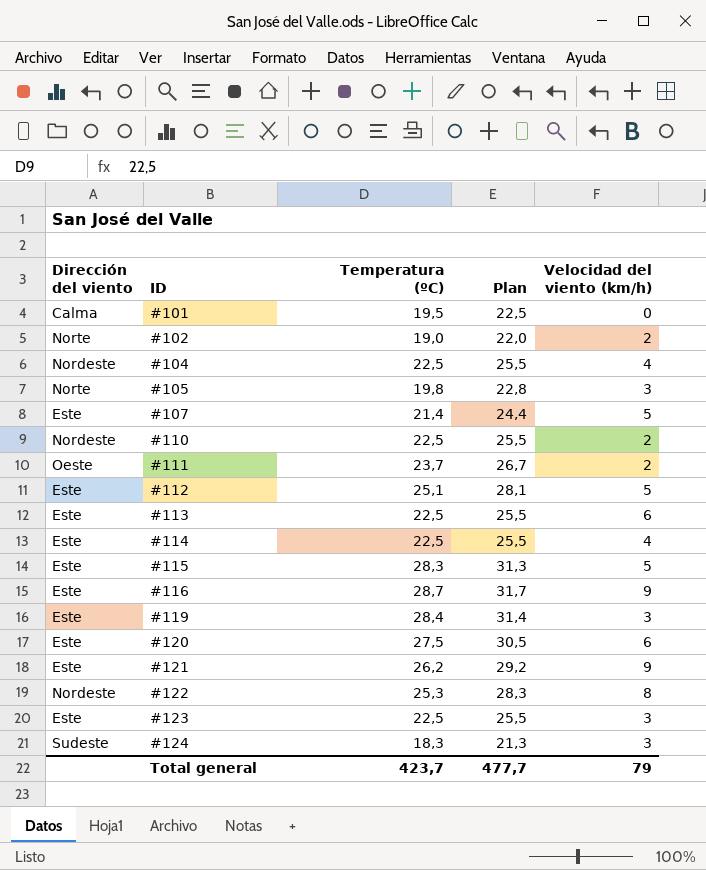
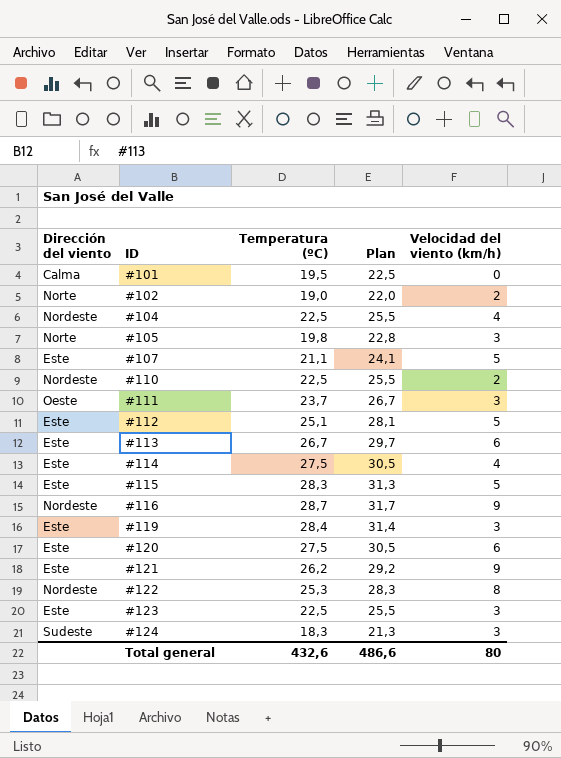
#107 | Temperatura (ºC): 21,4 -> 21,1
#107 | Plan: 24,4 -> 24,1
#111 | Velocidad del viento (km/h): 2 -> 3
#113 | Temperatura (ºC): 22,5 -> 26,7
#113 | Plan: 25,5 -> 29,7
#114 | Temperatura (ºC): 22,5 -> 27,5
#114 | Plan: 25,5 -> 30,5
#116 | Dirección del viento: Este -> Nordeste
Total general | Temperatura (ºC): 423,7 -> 432,6
Total general | Plan: 477,7 -> 486,6
Total general | Velocidad del viento (km/h): 79 -> 80

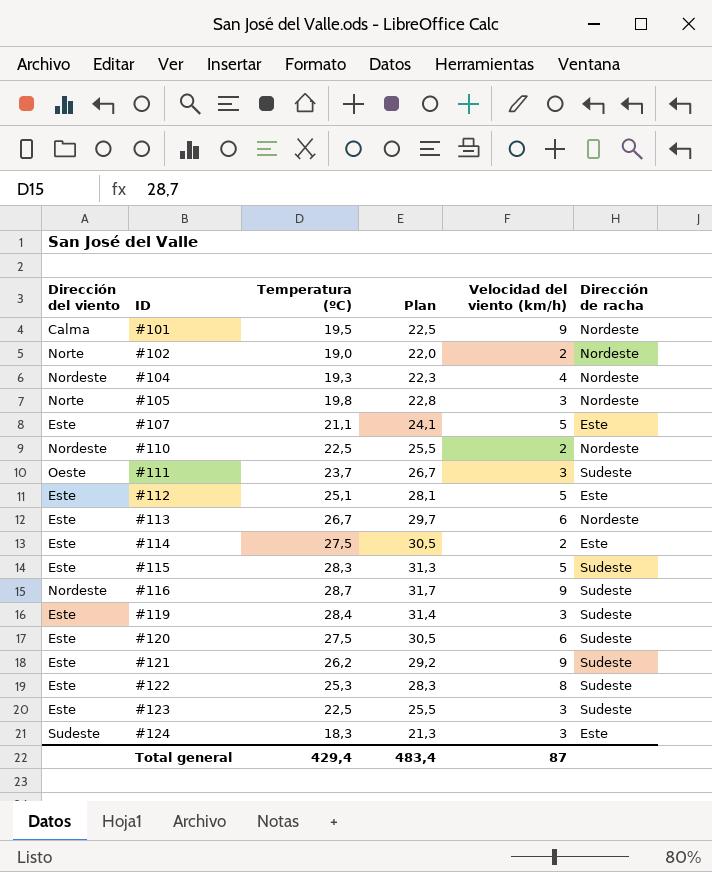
column Dirección de racha | position: none -> 6
#101 | Velocidad del viento (km/h): 0 -> 9
#104 | Temperatura (ºC): 22,5 -> 19,3
#104 | Plan: 25,5 -> 22,3
#114 | Velocidad del viento (km/h): 4 -> 2
#122 | Dirección del viento: Nordeste -> Este
Total general | Temperatura (ºC): 432,6 -> 429,4
Total general | Plan: 486,6 -> 483,4
Total general | Velocidad del viento (km/h): 80 -> 87

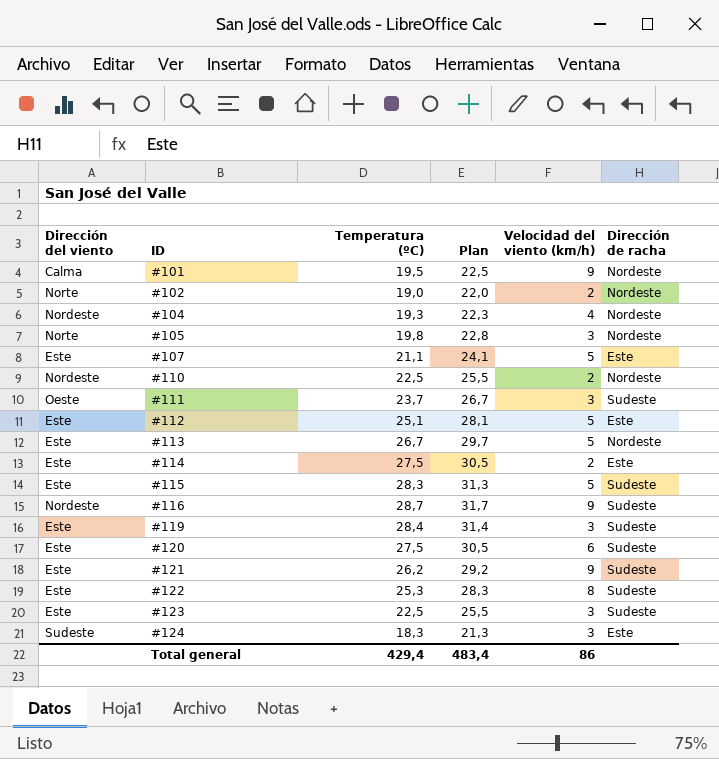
#113 | Velocidad del viento (km/h): 6 -> 5
Total general | Velocidad del viento (km/h): 87 -> 86

